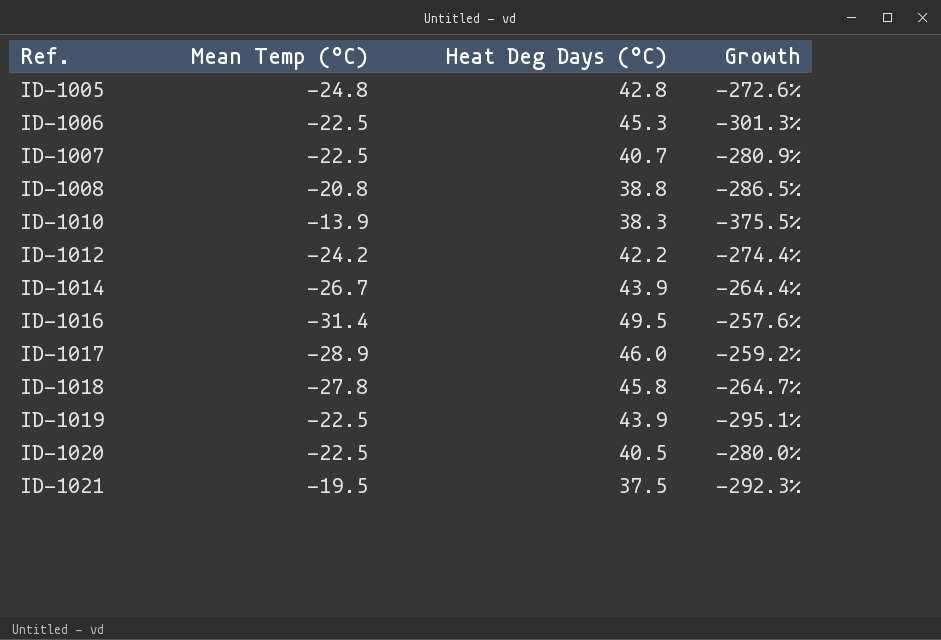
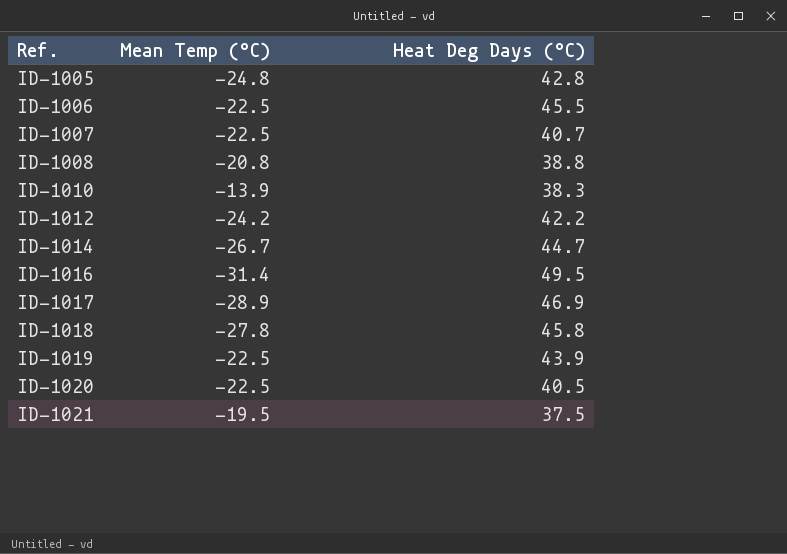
column Growth | formula: ([Heat Deg Days (°C)] - [Mean Temp (°C)]) / [Mean Temp (°C)] -> none
ID-1006 | Heat Deg Days (°C): 45.3 -> 45.5
ID-1014 | Heat Deg Days (°C): 43.9 -> 44.7
ID-1017 | Heat Deg Days (°C): 46.0 -> 46.9

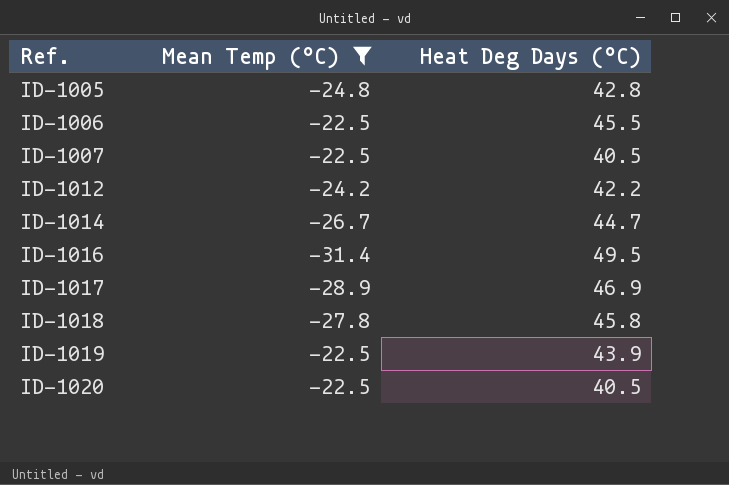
filter: none -> Mean Temp (°C) <= -22.5
ID-1007 | Heat Deg Days (°C): 40.7 -> 40.5

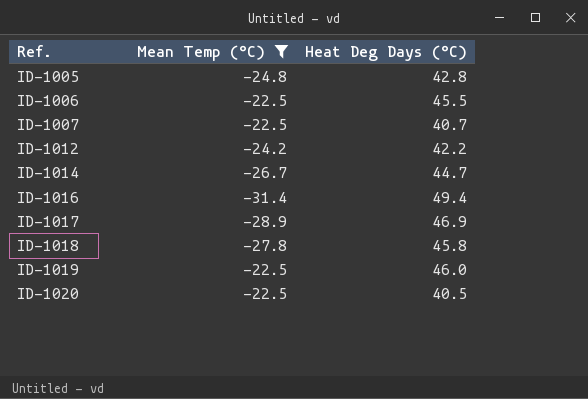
ID-1007 | Heat Deg Days (°C): 40.5 -> 40.7
ID-1016 | Heat Deg Days (°C): 49.5 -> 49.4
ID-1019 | Heat Deg Days (°C): 43.9 -> 46.0

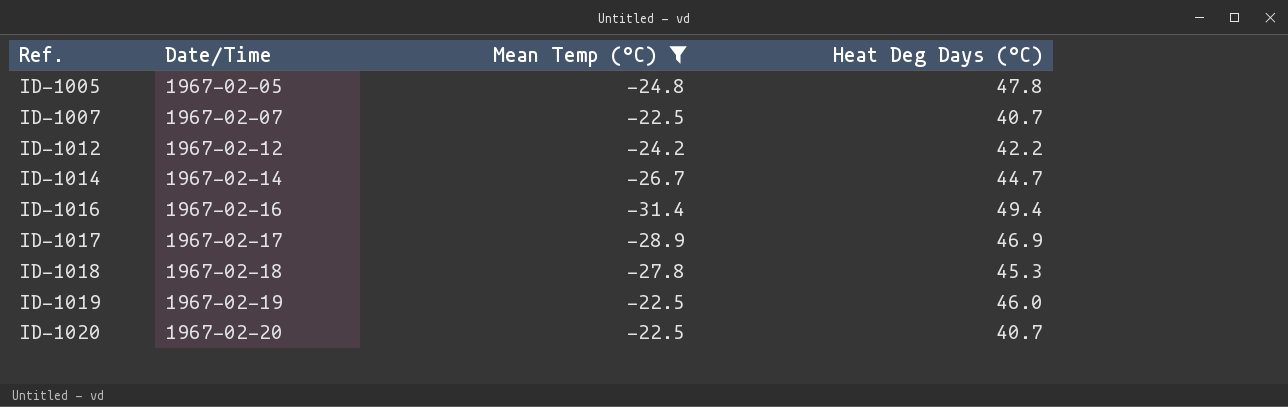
column Date/Time | position: none -> 2
row ID-1006: -22.5 | 45.5 -> none
ID-1005 | Heat Deg Days (°C): 42.8 -> 47.8
ID-1018 | Heat Deg Days (°C): 45.8 -> 45.3
ID-1020 | Heat Deg Days (°C): 40.5 -> 40.7

